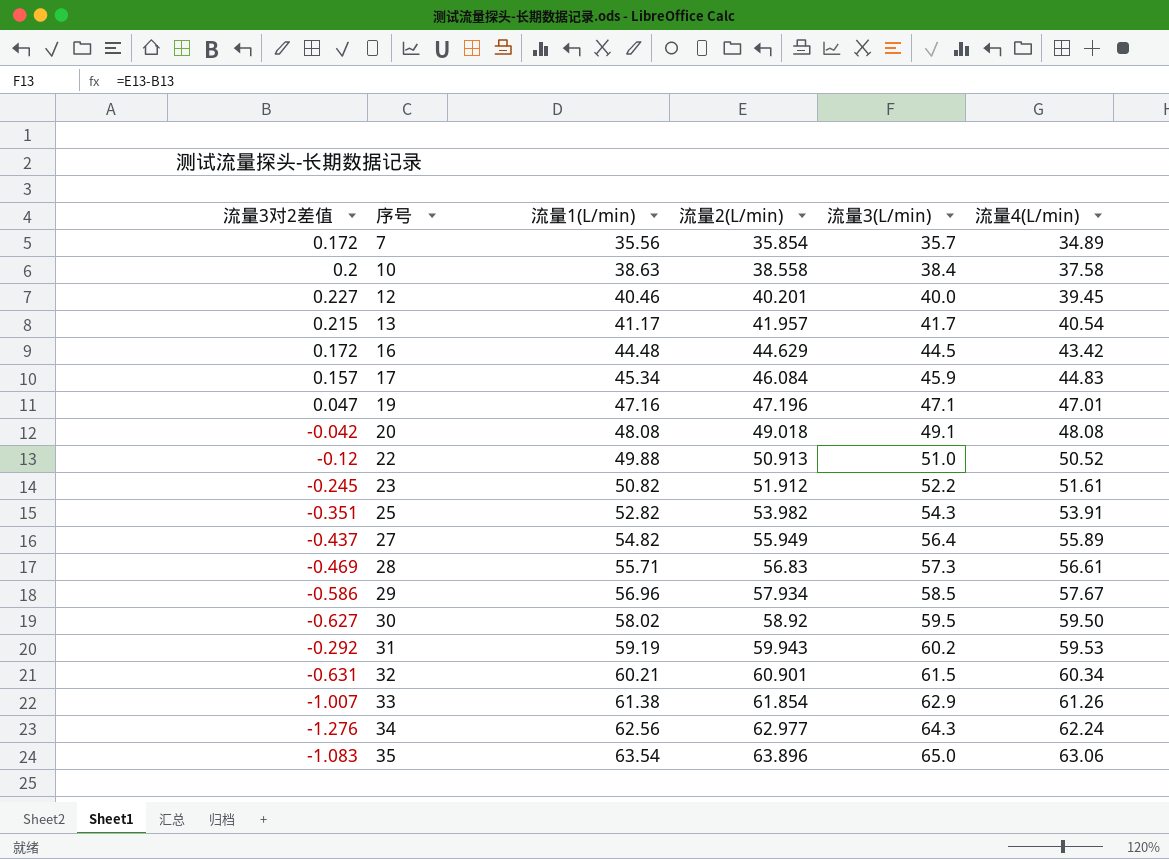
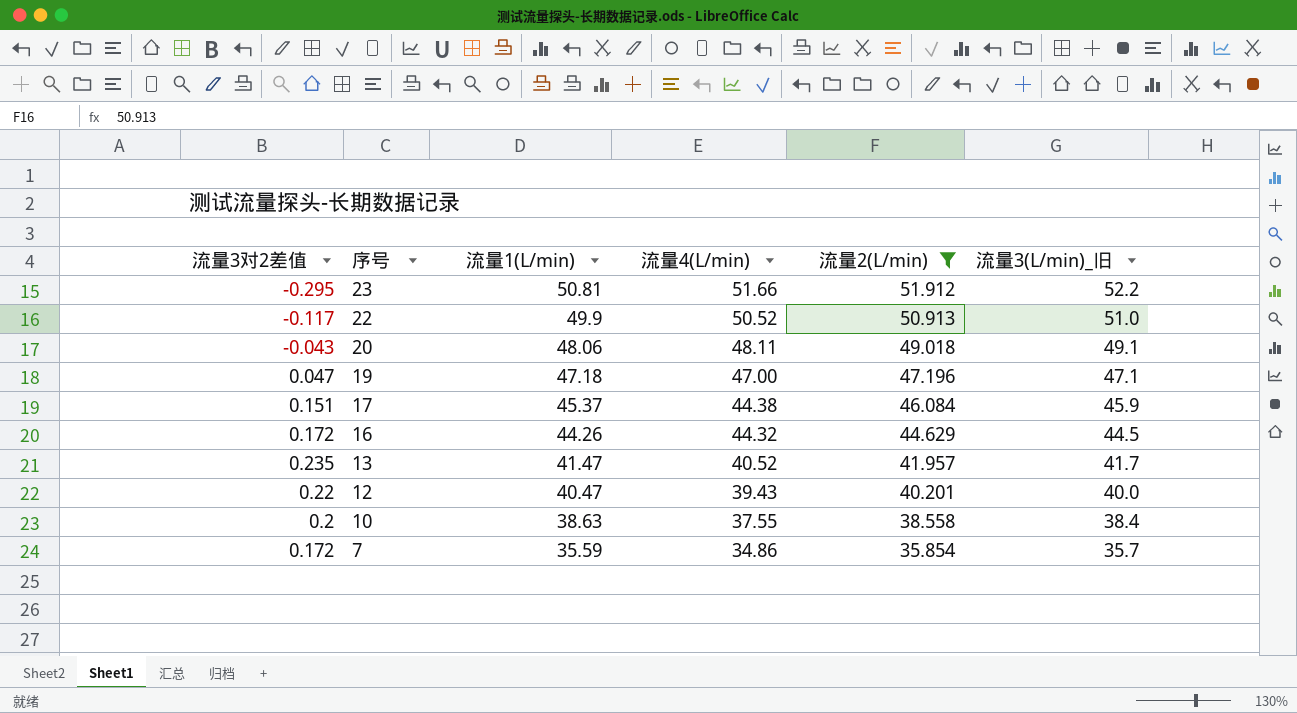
filter: none -> 流量2(L/min) <= 51.912
row order: 序号 ascending -> 序号 descending
column 流量4(L/min) | position: 6 -> 4
column name: 流量3(L/min) -> 流量3(L/min)_旧
23 | 流量3对2差值: -0.245 -> -0.295
23 | 流量1(L/min): 50.82 -> 50.81
23 | 流量4(L/min): 51.61 -> 51.66
22 | 流量3对2差值: -0.12 -> -0.117
22 | 流量1(L/min): 49.88 -> 49.9
20 | 流量3对2差值: -0.042 -> -0.043
20 | 流量1(L/min): 48.08 -> 48.06
20 | 流量4(L/min): 48.08 -> 48.11
19 | 流量1(L/min): 47.16 -> 47.18
19 | 流量4(L/min): 47.01 -> 47.00
17 | 流量3对2差值: 0.157 -> 0.151
17 | 流量1(L/min): 45.34 -> 45.37
17 | 流量4(L/min): 44.83 -> 44.38
16 | 流量1(L/min): 44.48 -> 44.26
16 | 流量4(L/min): 43.42 -> 44.32
13 | 流量3对2差值: 0.215 -> 0.235
13 | 流量1(L/min): 41.17 -> 41.47
13 | 流量4(L/min): 40.54 -> 40.52
12 | 流量3对2差值: 0.227 -> 0.22
12 | 流量1(L/min): 40.46 -> 40.47
12 | 流量4(L/min): 39.45 -> 39.43
10 | 流量4(L/min): 37.58 -> 37.55
7 | 流量1(L/min): 35.56 -> 35.59
7 | 流量4(L/min): 34.89 -> 34.86

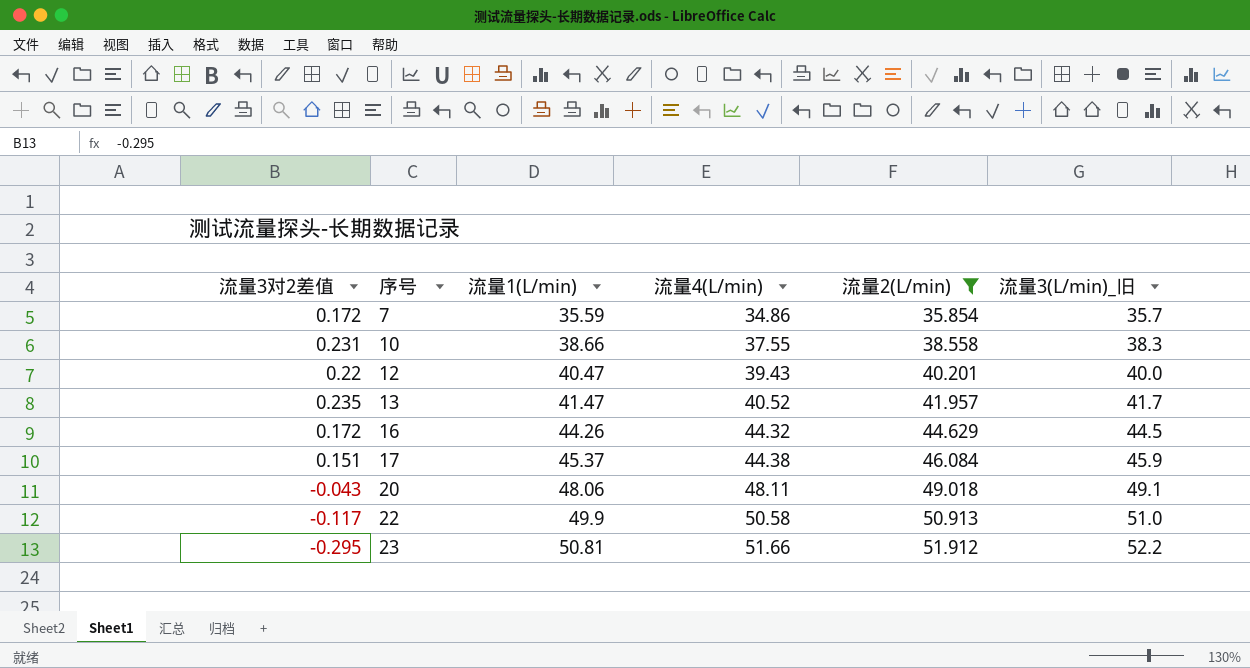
row order: 序号 descending -> 序号 ascending
row 19: 0.047 | 47.18 | 47.00 | 47.196 | 47.1 -> none
10 | 流量3对2差值: 0.2 -> 0.231
10 | 流量1(L/min): 38.63 -> 38.66
10 | 流量3(L/min)_旧: 38.4 -> 38.3
22 | 流量4(L/min): 50.52 -> 50.58

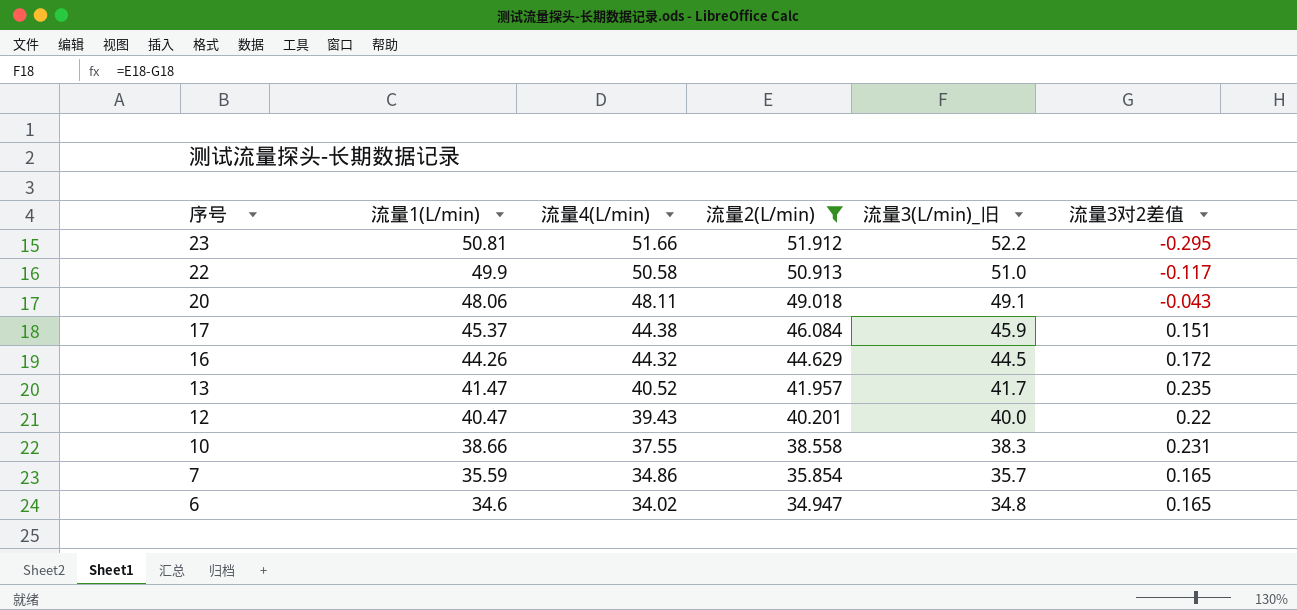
row order: 序号 ascending -> 序号 descending
column 流量3对2差值 | position: 1 -> 6
7 | 流量3对2差值: 0.172 -> 0.165
row 6: none -> 34.6 | 34.02 | 34.947 | 34.8 | 0.165

